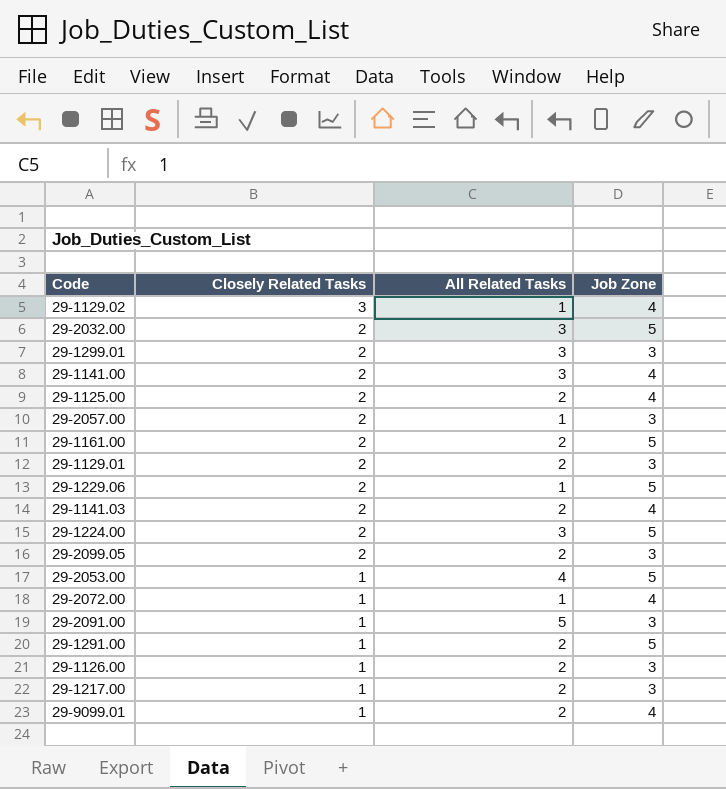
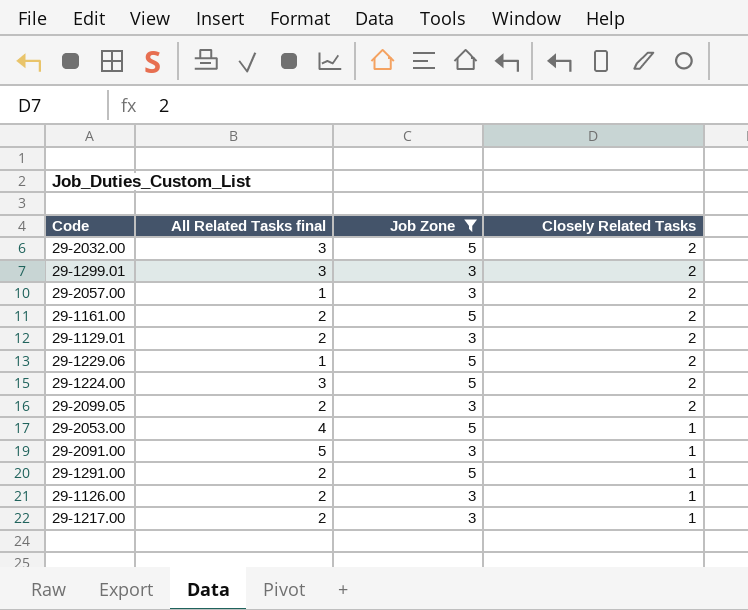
filter: none -> Job Zone != 4
column name: All Related Tasks -> All Related Tasks final
column Closely Related Tasks | position: 2 -> 4

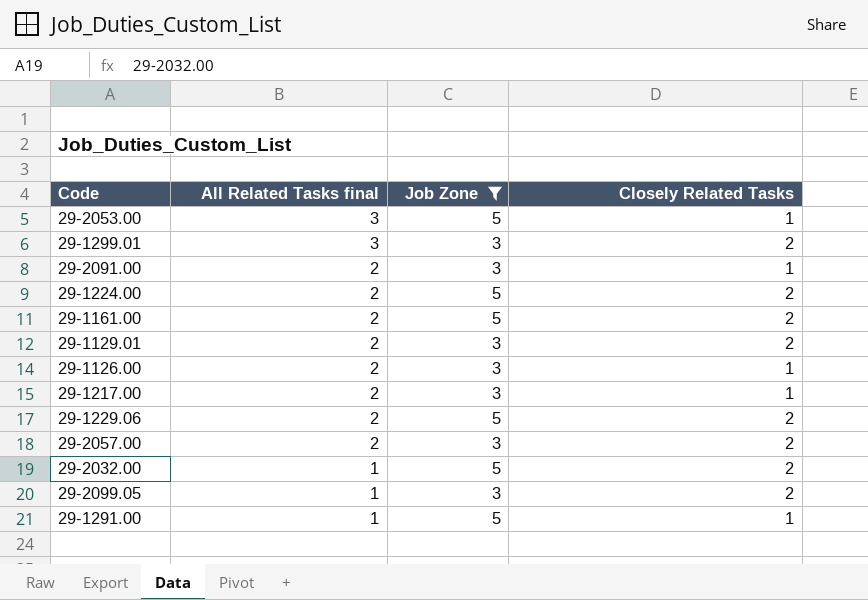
row order: Closely Related Tasks descending -> All Related Tasks final descending
29-2053.00 | All Related Tasks final: 4 -> 3
29-2091.00 | All Related Tasks final: 5 -> 2
29-1224.00 | All Related Tasks final: 3 -> 2
29-1229.06 | All Related Tasks final: 1 -> 2
29-2057.00 | All Related Tasks final: 1 -> 2
29-2032.00 | All Related Tasks final: 3 -> 1
29-2099.05 | All Related Tasks final: 2 -> 1
29-1291.00 | All Related Tasks final: 2 -> 1

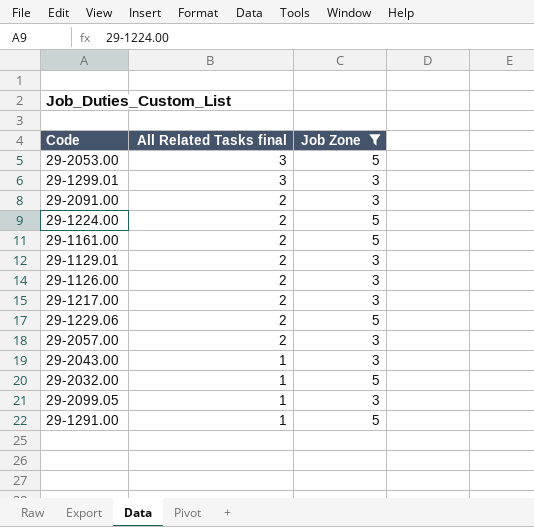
column Closely Related Tasks | position: 4 -> none
row 29-2043.00: none -> 1 | 3

